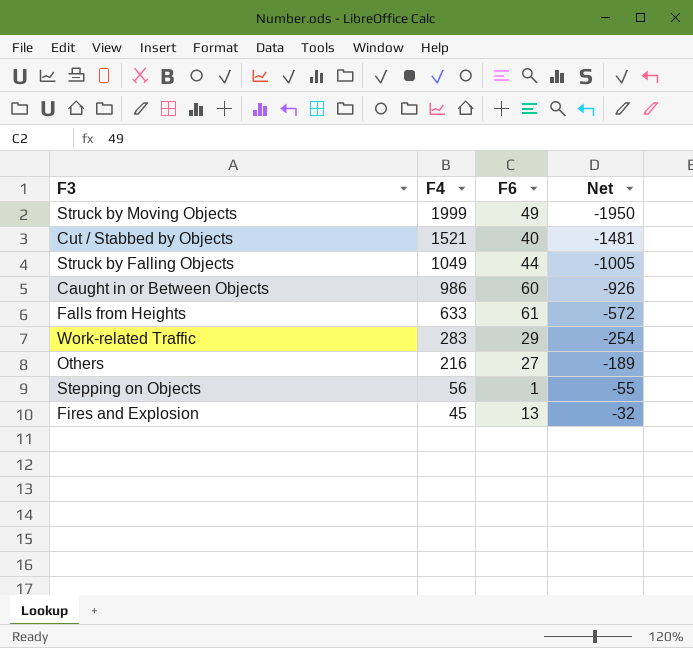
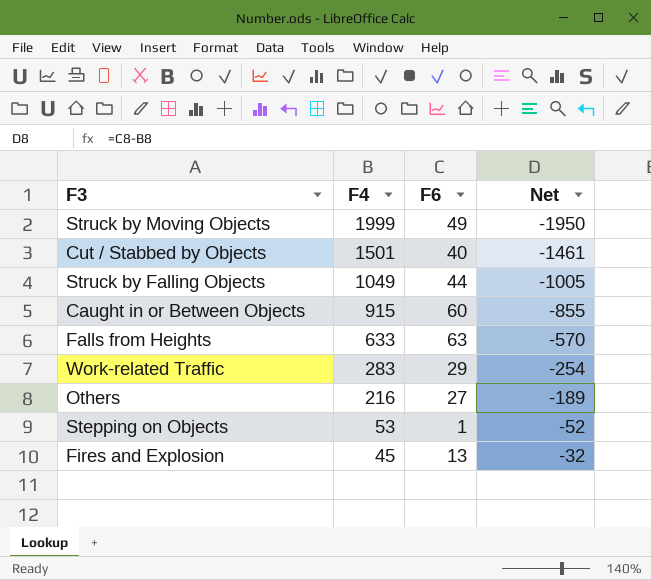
Cut / Stabbed by Objects | F4: 1521 -> 1501
Cut / Stabbed by Objects | Net: -1481 -> -1461
Caught in or Between Objects | F4: 986 -> 915
Caught in or Between Objects | Net: -926 -> -855
Falls from Heights | F6: 61 -> 63
Falls from Heights | Net: -572 -> -570
Stepping on Objects | F4: 56 -> 53
Stepping on Objects | Net: -55 -> -52

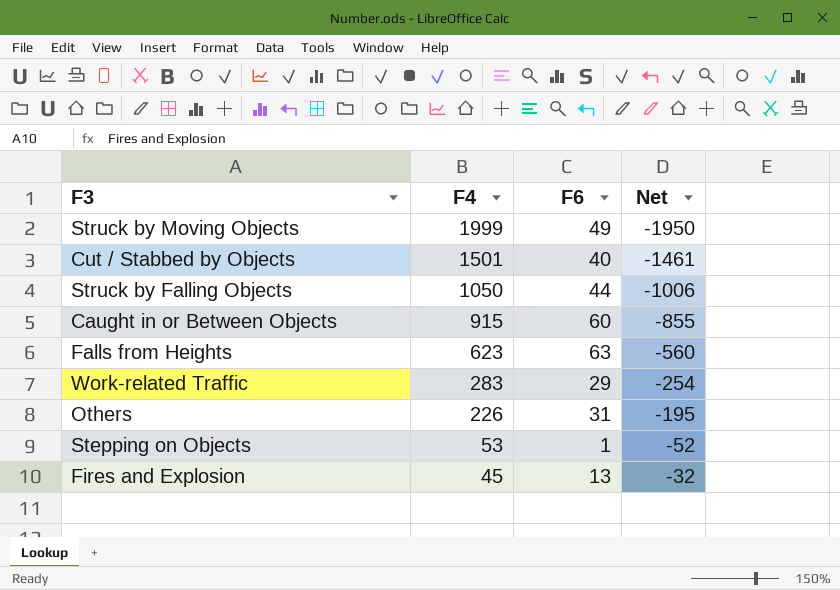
Struck by Falling Objects | F4: 1049 -> 1050
Struck by Falling Objects | Net: -1005 -> -1006
Falls from Heights | F4: 633 -> 623
Falls from Heights | Net: -570 -> -560
Others | F4: 216 -> 226
Others | F6: 27 -> 31
Others | Net: -189 -> -195

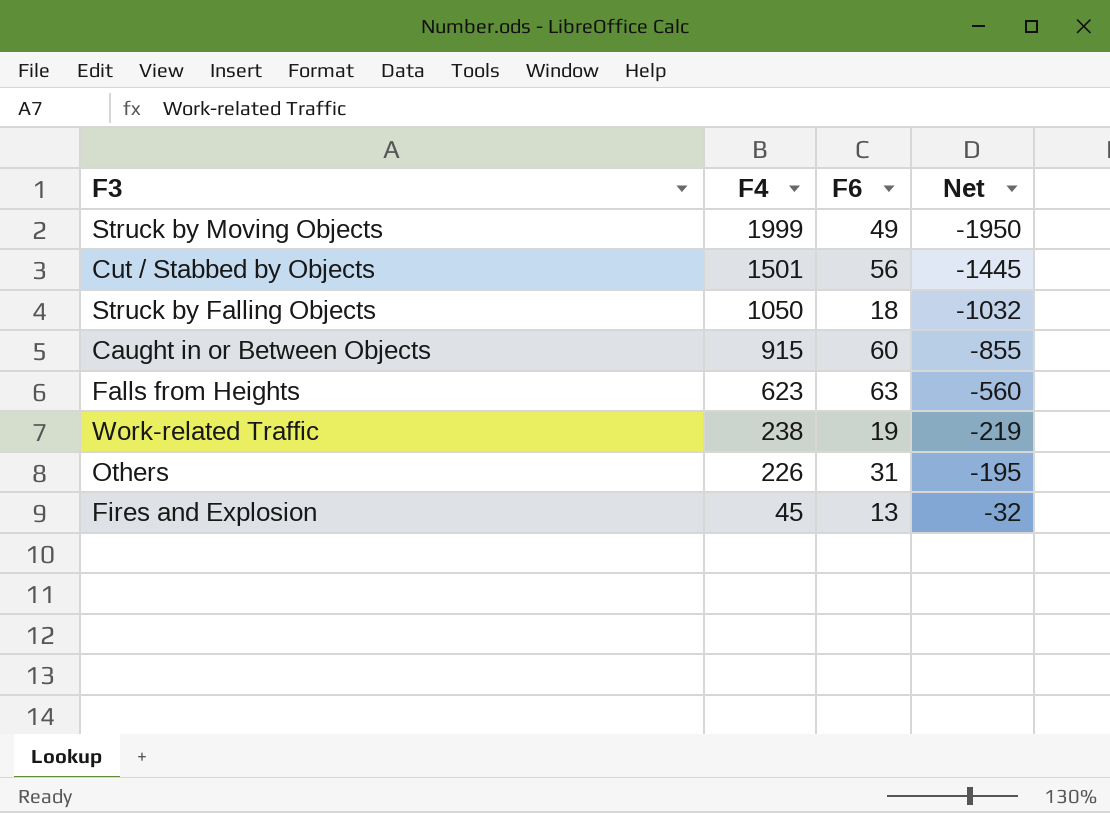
row Stepping on Objects: 53 | 1 | -52 -> none
Cut / Stabbed by Objects | F6: 40 -> 56
Cut / Stabbed by Objects | Net: -1461 -> -1445
Struck by Falling Objects | F6: 44 -> 18
Struck by Falling Objects | Net: -1006 -> -1032
Work-related Traffic | F4: 283 -> 238
Work-related Traffic | F6: 29 -> 19
Work-related Traffic | Net: -254 -> -219

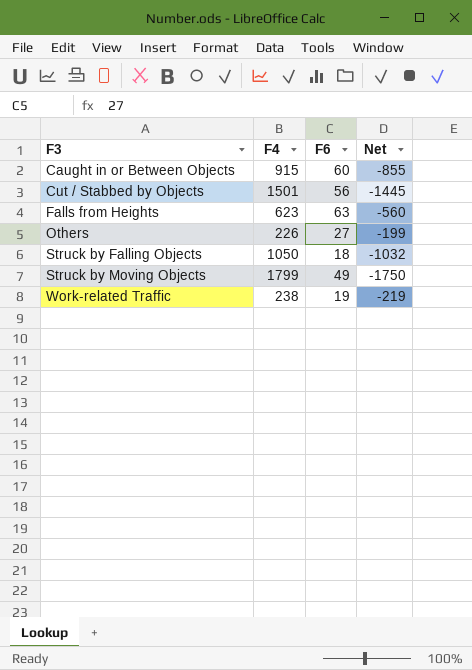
row order: F4 descending -> F3 ascending
row Fires and Explosion: 45 | 13 | -32 -> none
Others | F6: 31 -> 27
Others | Net: -195 -> -199
Struck by Moving Objects | F4: 1999 -> 1799
Struck by Moving Objects | Net: -1950 -> -1750

